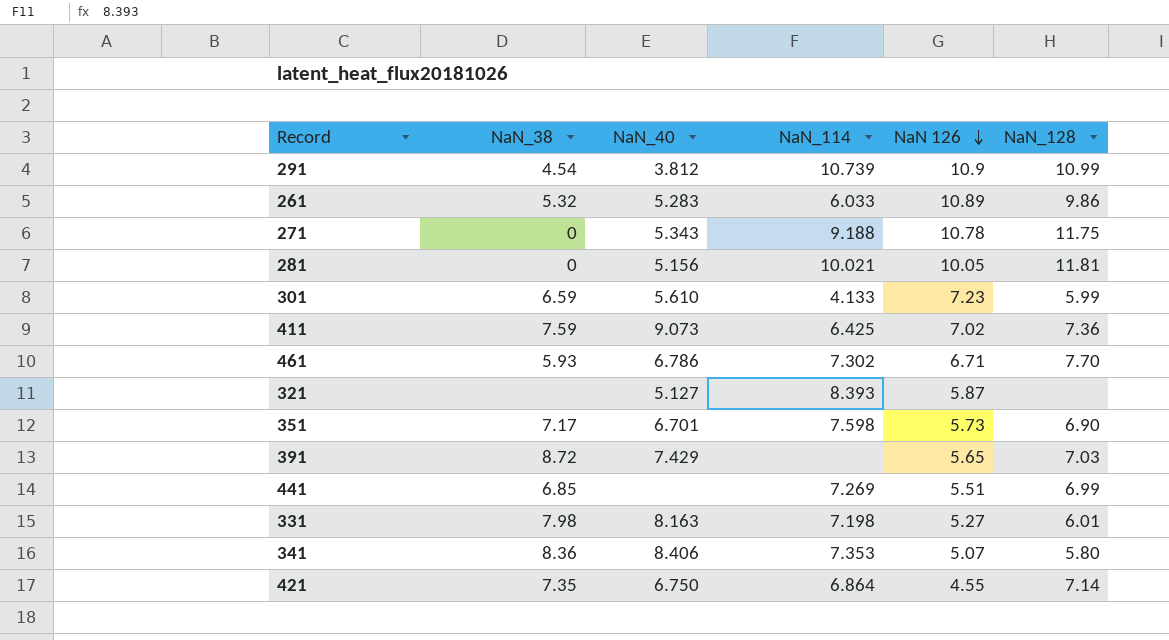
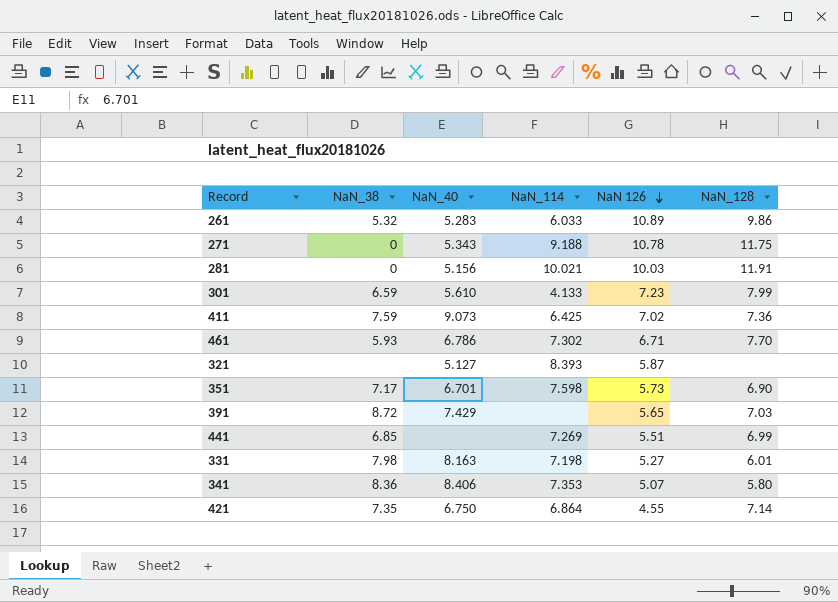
row 291: 4.54 | 3.812 | 10.739 | 10.9 | 10.99 -> none
281 | NaN 126: 10.05 -> 10.03
281 | NaN_128: 11.81 -> 11.91
301 | NaN_128: 5.99 -> 7.99

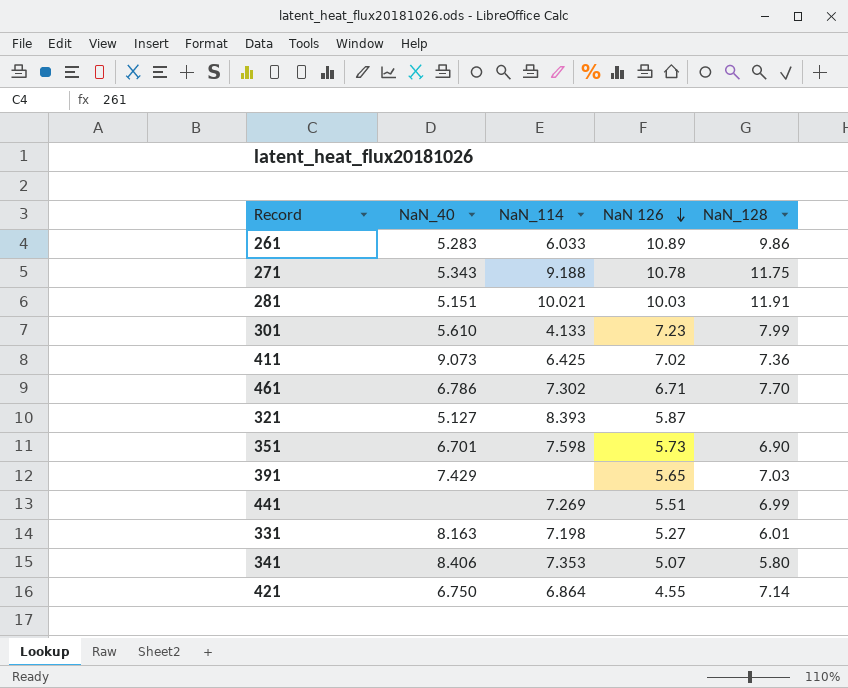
column NaN_38 | position: 2 -> none
281 | NaN_40: 5.156 -> 5.151

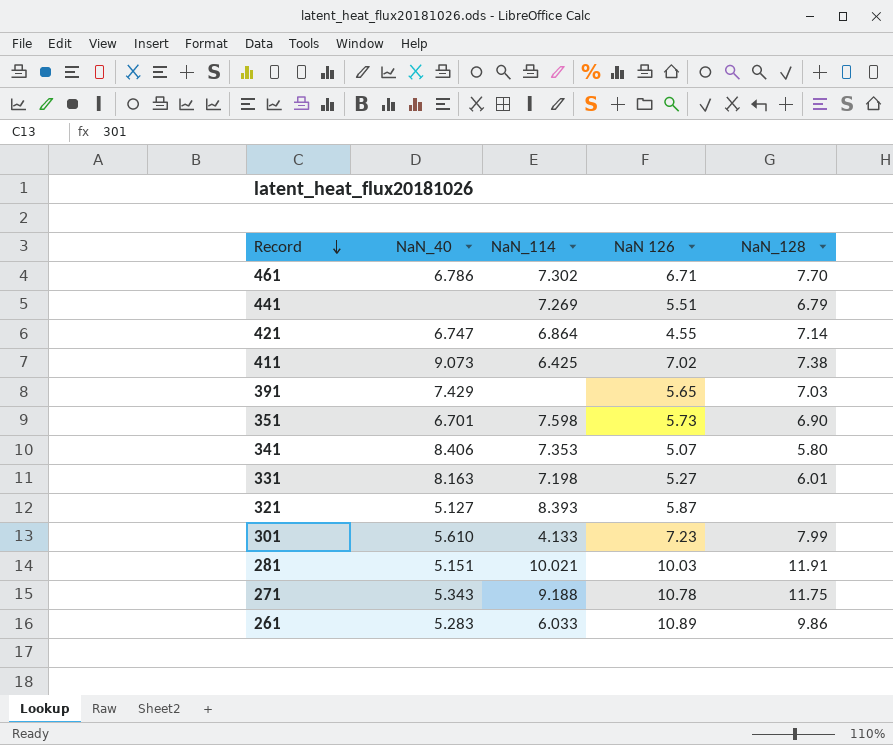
row order: NaN 126 descending -> Record descending
441 | NaN_128: 6.99 -> 6.79
421 | NaN_40: 6.750 -> 6.747
411 | NaN_128: 7.36 -> 7.38

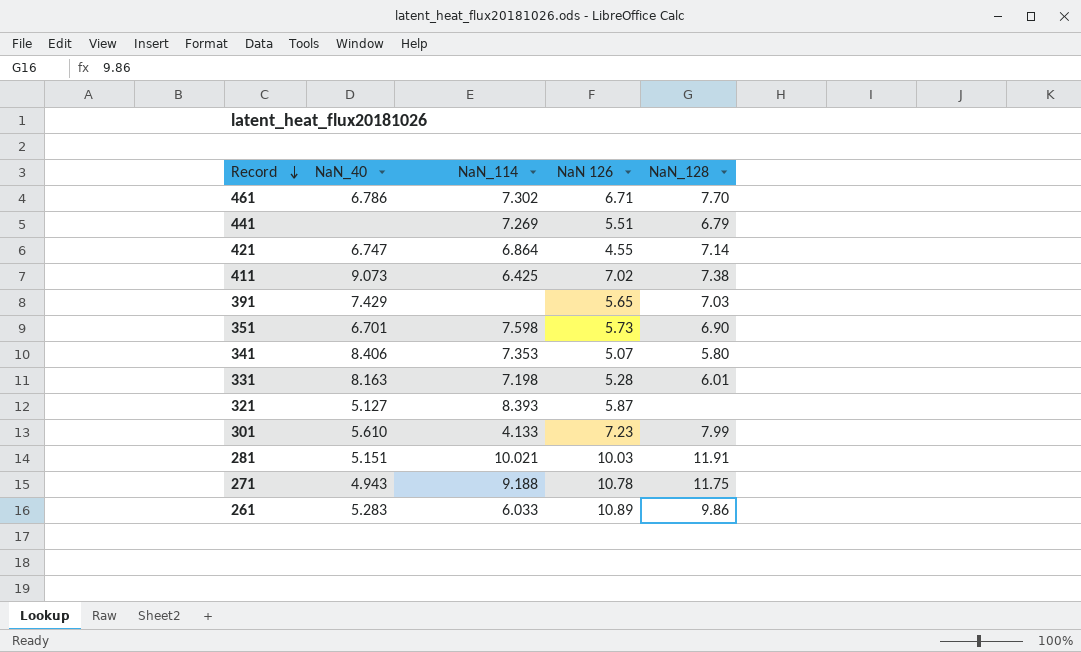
331 | NaN 126: 5.27 -> 5.28
271 | NaN_40: 5.343 -> 4.943

